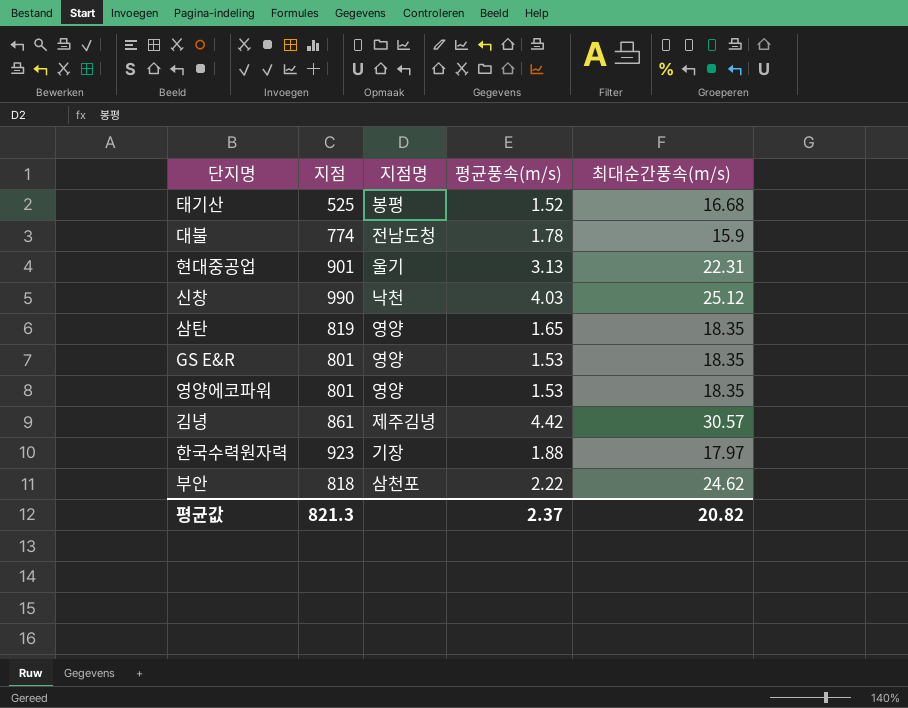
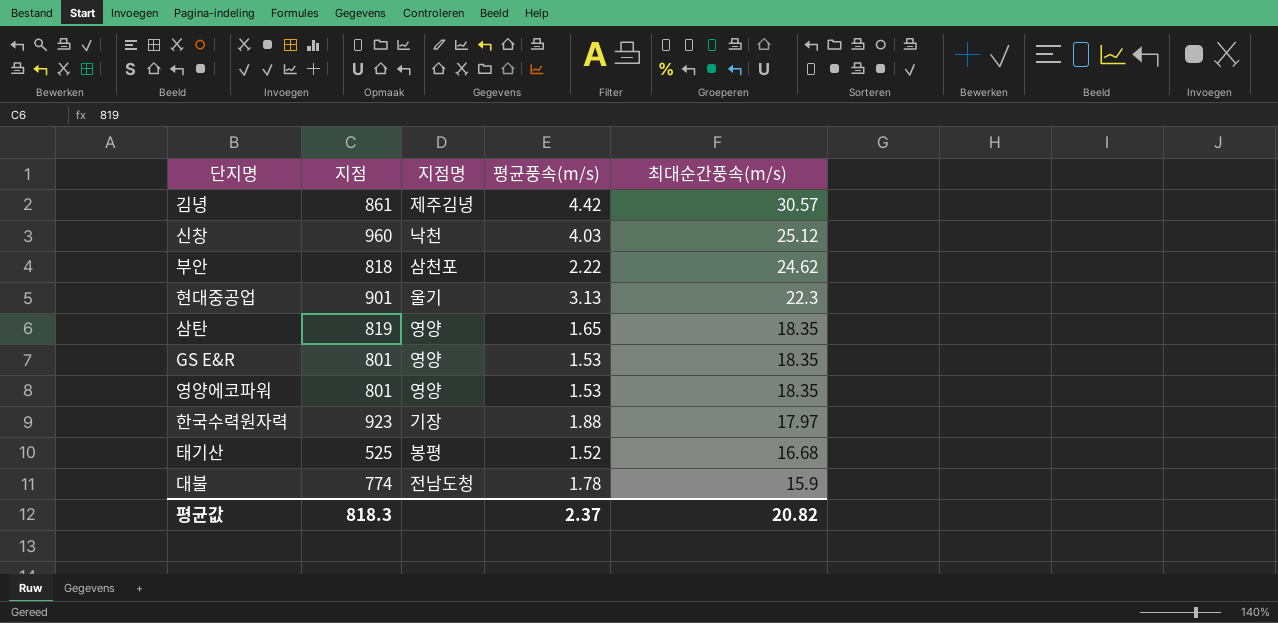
row order: none -> 최대순간풍속(m/s) descending
신창 | 지점: 990 -> 960
현대중공업 | 최대순간풍속(m/s): 22.31 -> 22.3
평균값 | 지점: 821.3 -> 818.3

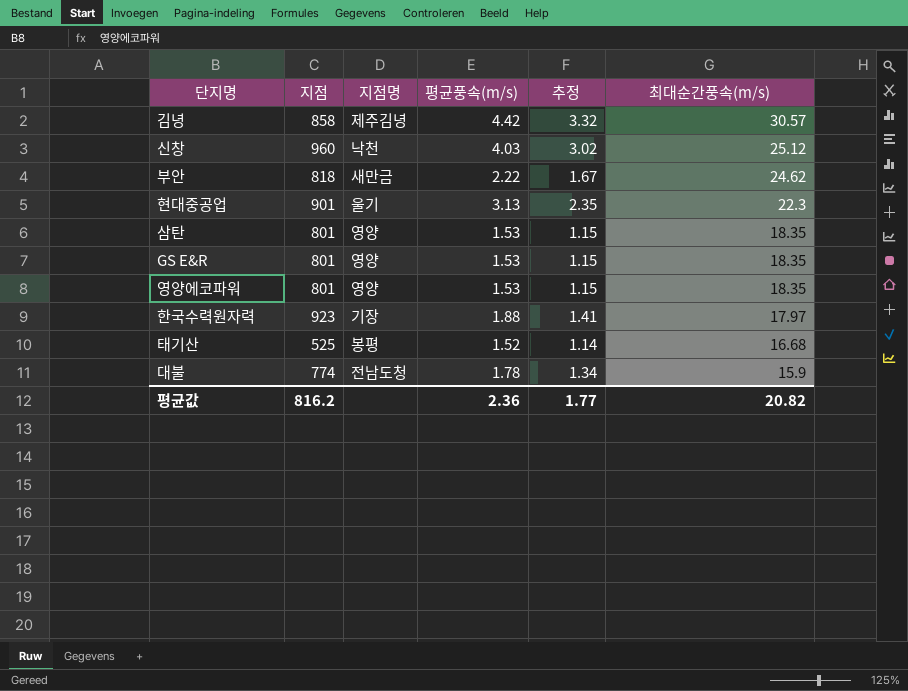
column 추정 | formula: none -> [평균풍속(m/s)] * 0.75
김녕 | 지점: 861 -> 858
부안 | 지점명: 삼천포 -> 새만금
삼탄 | 지점: 819 -> 801
삼탄 | 평균풍속(m/s): 1.65 -> 1.53
평균값 | 지점: 818.3 -> 816.2
평균값 | 평균풍속(m/s): 2.37 -> 2.36

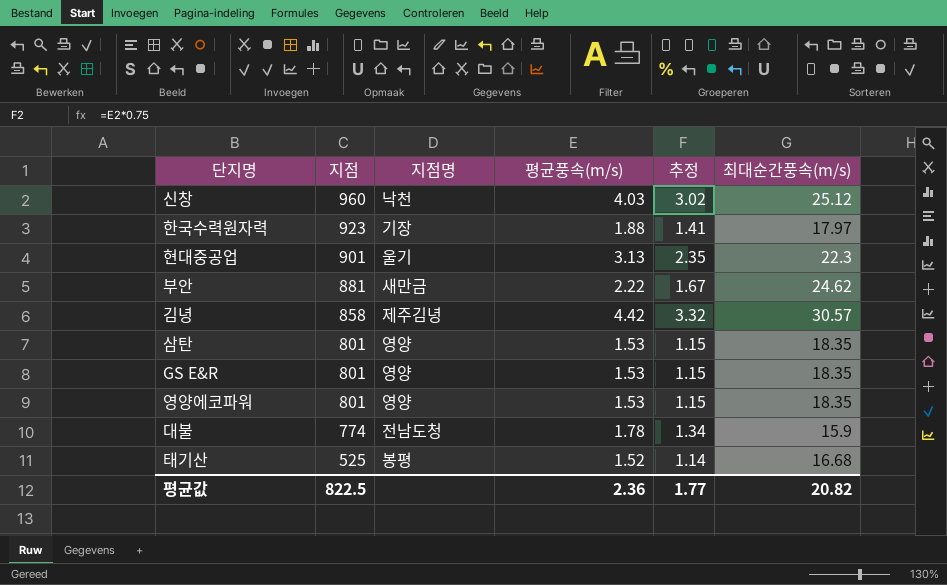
row order: 최대순간풍속(m/s) descending -> 지점 descending
부안 | 지점: 818 -> 881
평균값 | 지점: 816.2 -> 822.5

